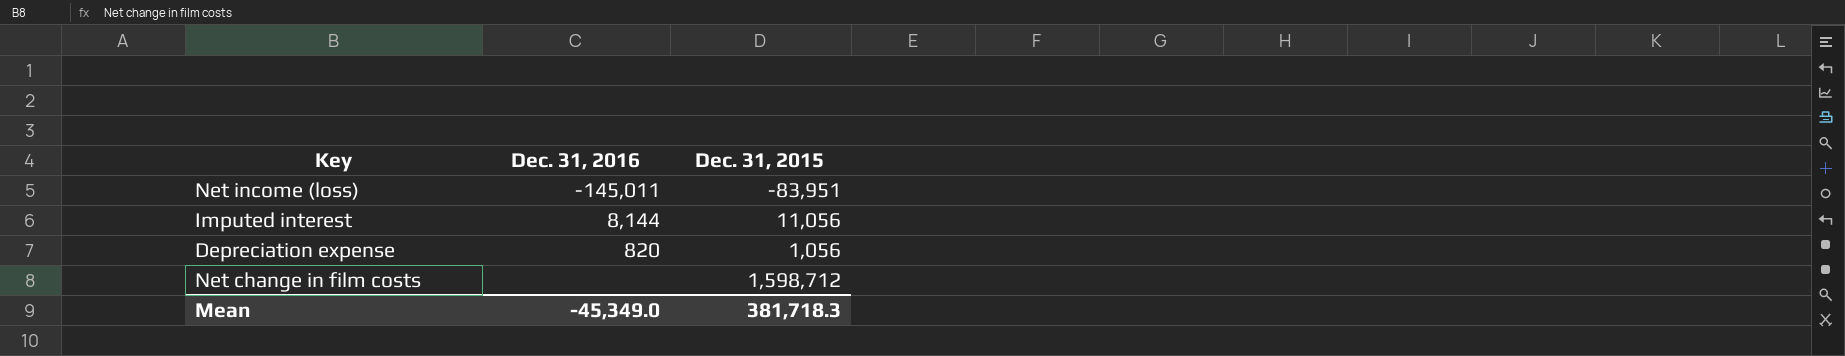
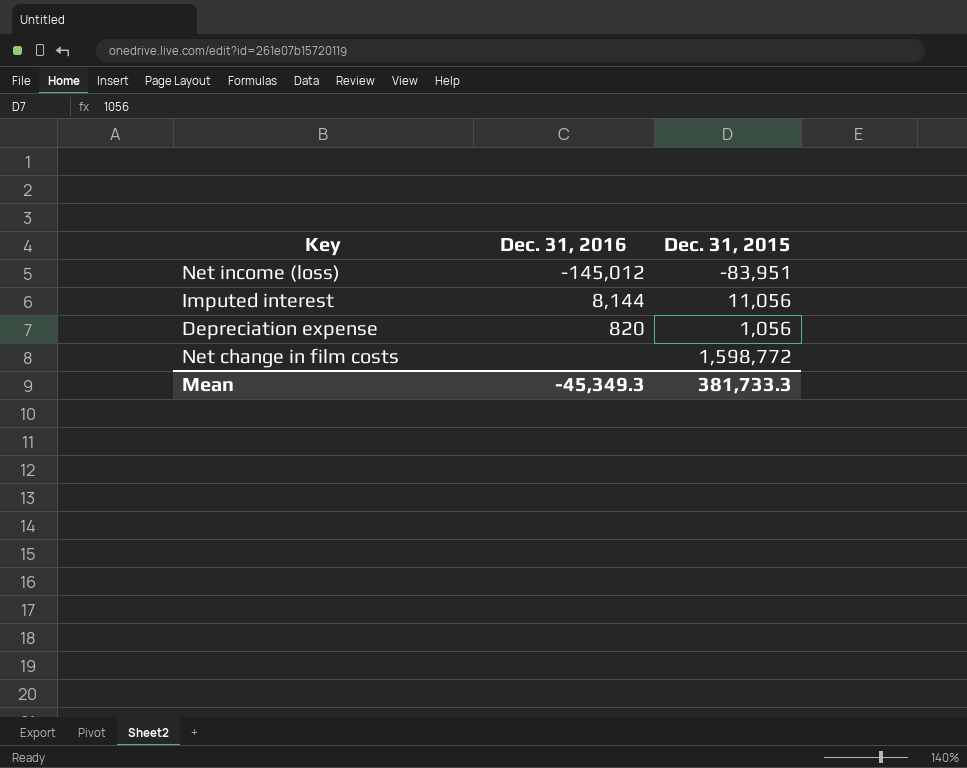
Net income (loss) | Dec. 31, 2016: -145,011 -> -145,012
Net change in film costs | Dec. 31, 2015: 1,598,712 -> 1,598,772
Mean | Dec. 31, 2016: -45,349.0 -> -45,349.3
Mean | Dec. 31, 2015: 381,718.3 -> 381,733.3

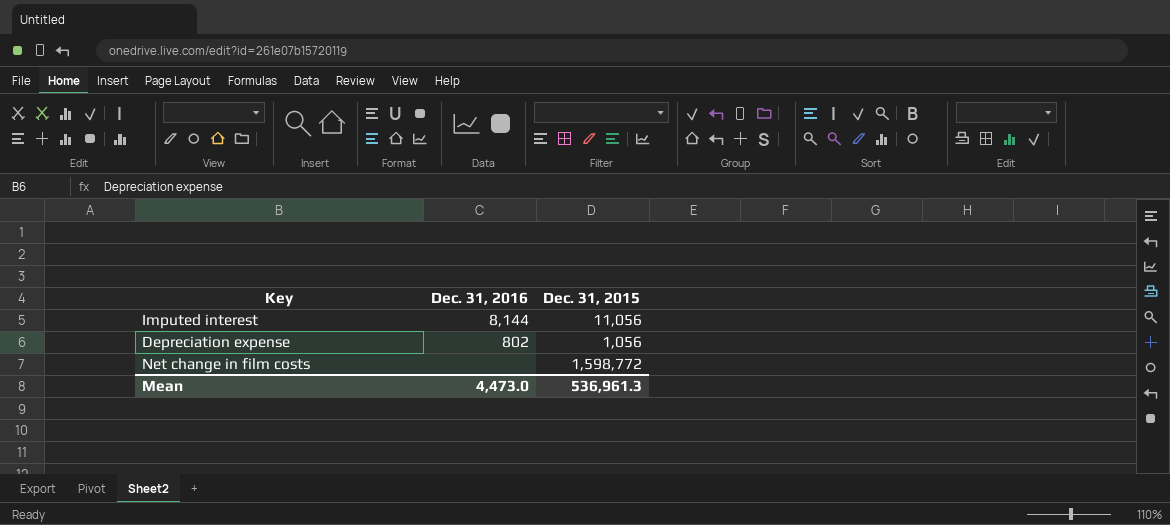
row Net income (loss): -145,012 | -83,951 -> none
Depreciation expense | Dec. 31, 2016: 820 -> 802
Mean | Dec. 31, 2016: -45,349.3 -> 4,473.0
Mean | Dec. 31, 2015: 381,733.3 -> 536,961.3

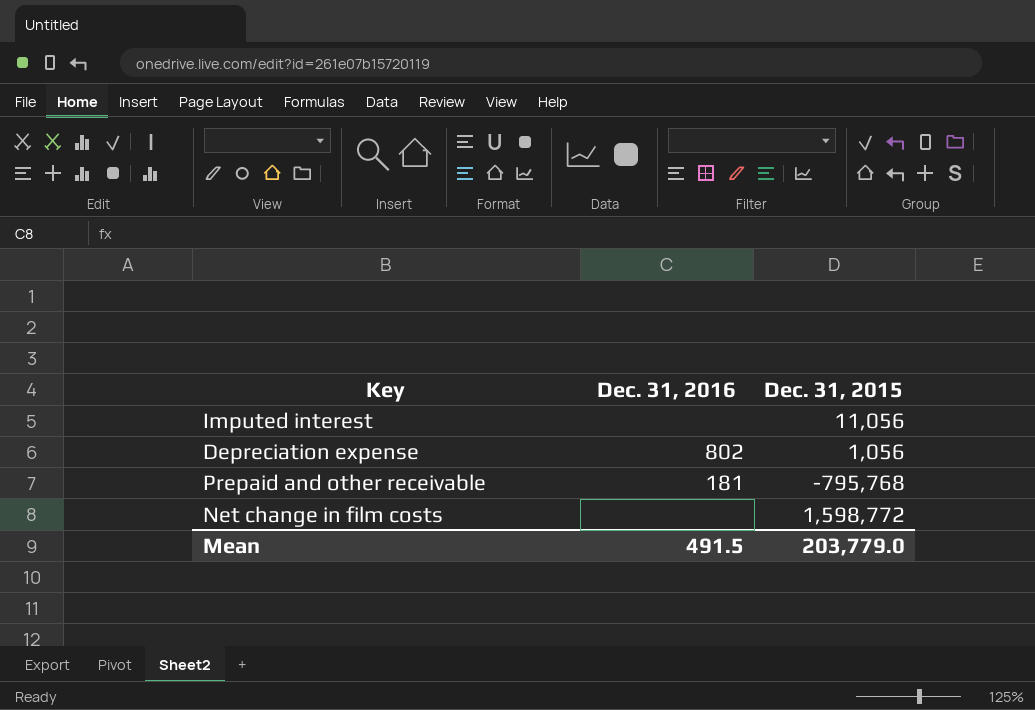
Imputed interest | Dec. 31, 2016: 8,144 -> none
row Prepaid and other receivable: none -> 181 | -795,768
Mean | Dec. 31, 2016: 4,473.0 -> 491.5
Mean | Dec. 31, 2015: 536,961.3 -> 203,779.0

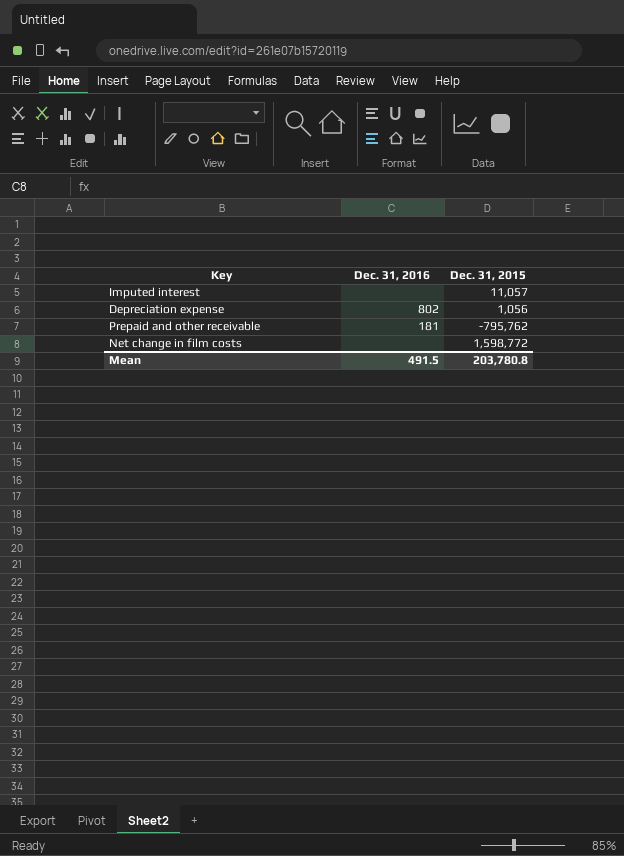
Imputed interest | Dec. 31, 2015: 11,056 -> 11,057
Prepaid and other receivable | Dec. 31, 2015: -795,768 -> -795,762
Mean | Dec. 31, 2015: 203,779.0 -> 203,780.8

